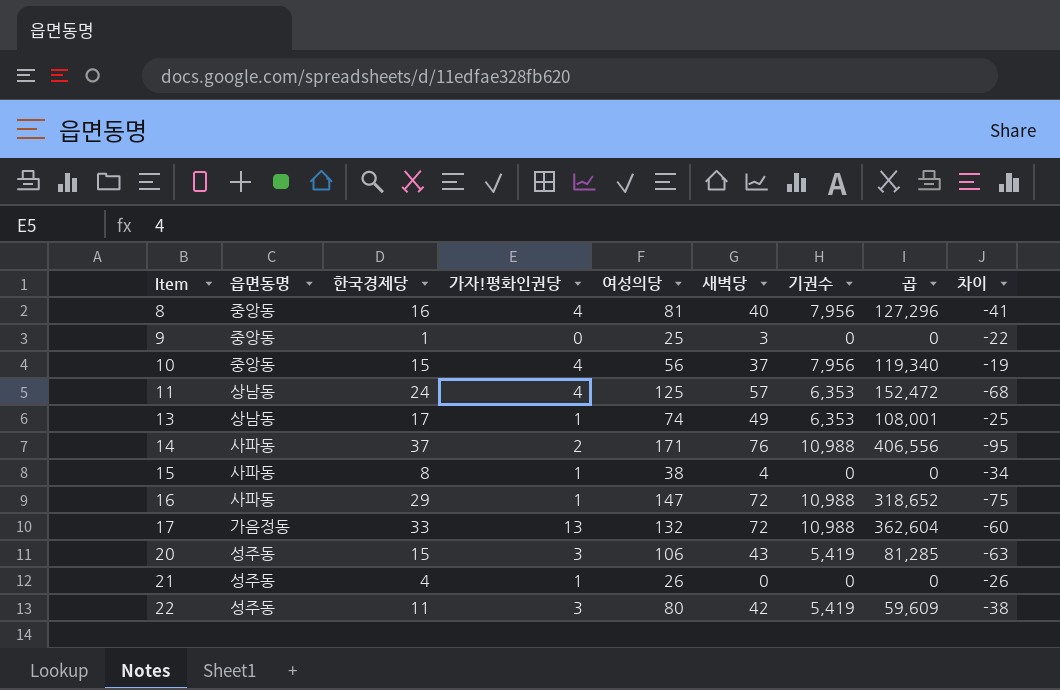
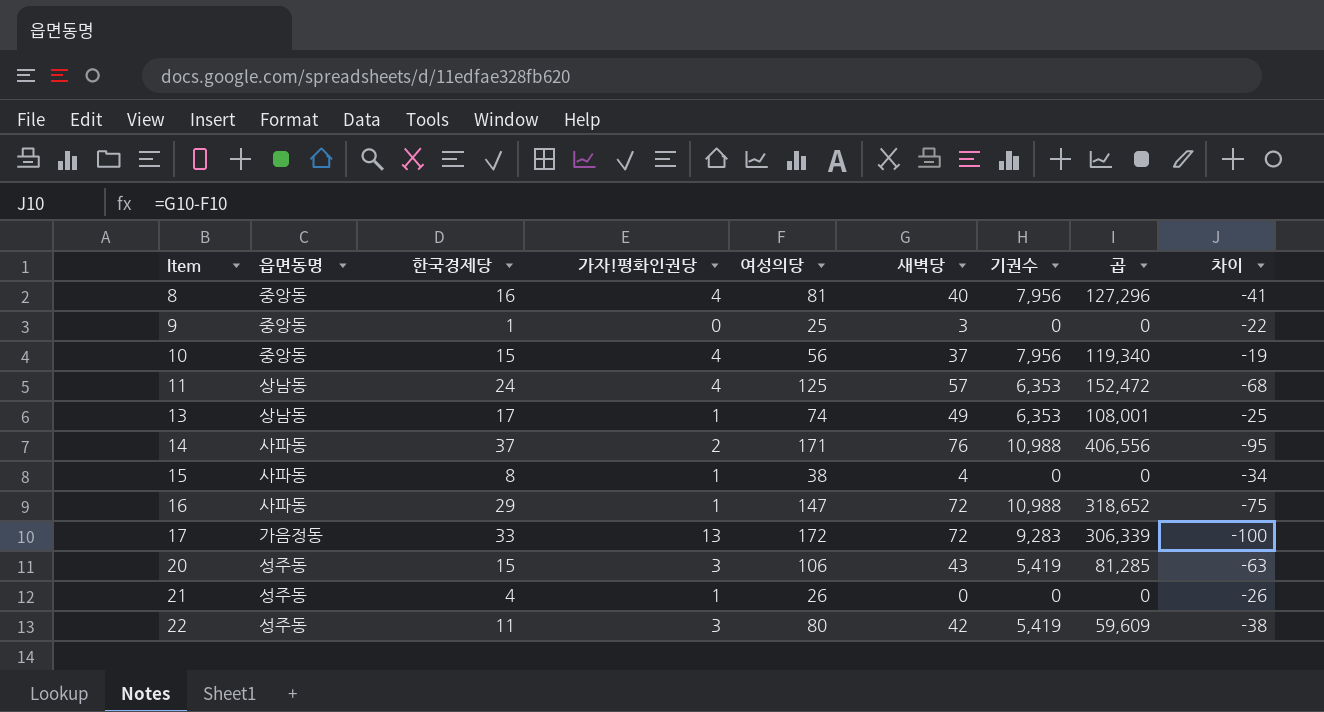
17 | 여성의당: 132 -> 172
17 | 기권수: 10,988 -> 9,283
17 | 곱: 362,604 -> 306,339
17 | 차이: -60 -> -100

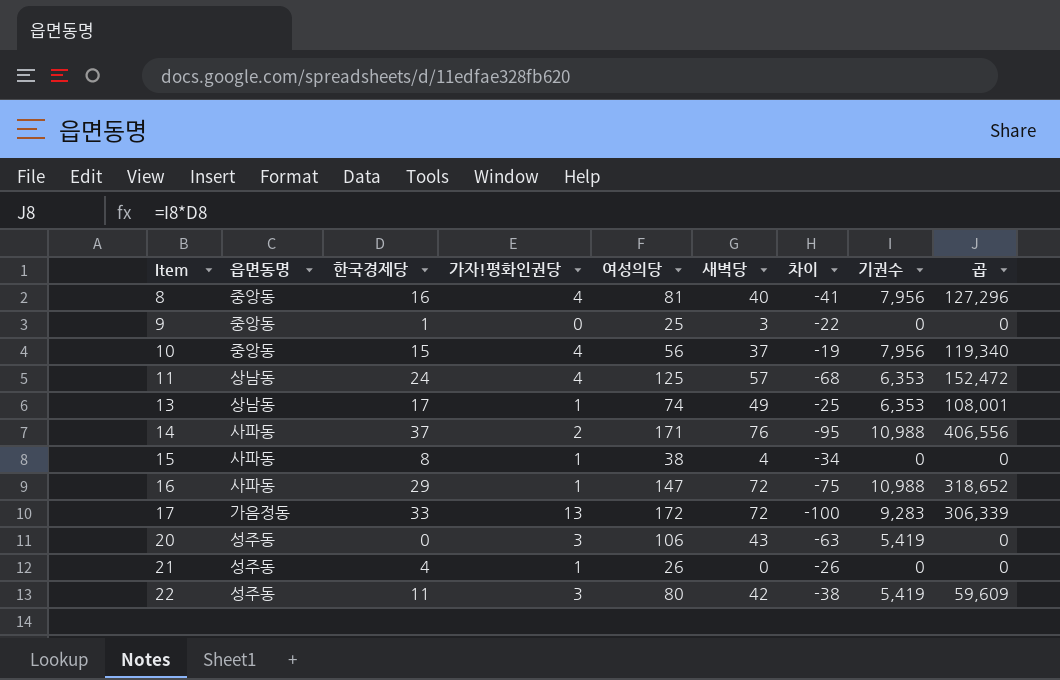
column 차이 | position: 9 -> 7
20 | 한국경제당: 15 -> 0
20 | 곱: 81,285 -> 0

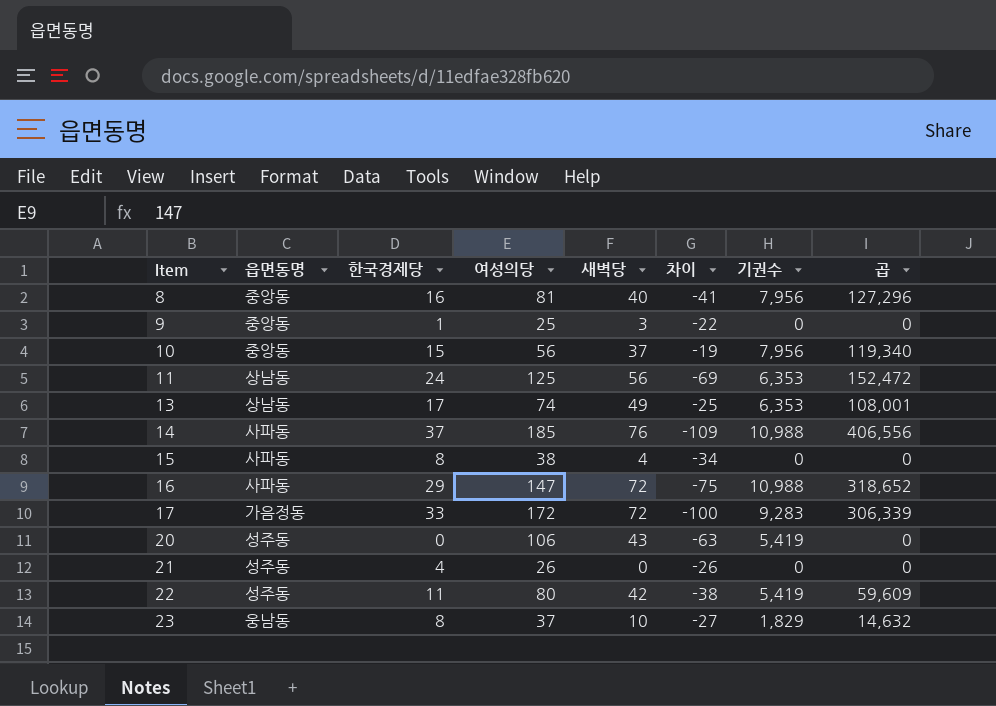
column 가자!평화인권당 | position: 4 -> none
11 | 새벽당: 57 -> 56
11 | 차이: -68 -> -69
14 | 여성의당: 171 -> 185
14 | 차이: -95 -> -109
row 23: none -> 웅남동 | 8 | 37 | 10 | -27 | 1,829 | 14,632

